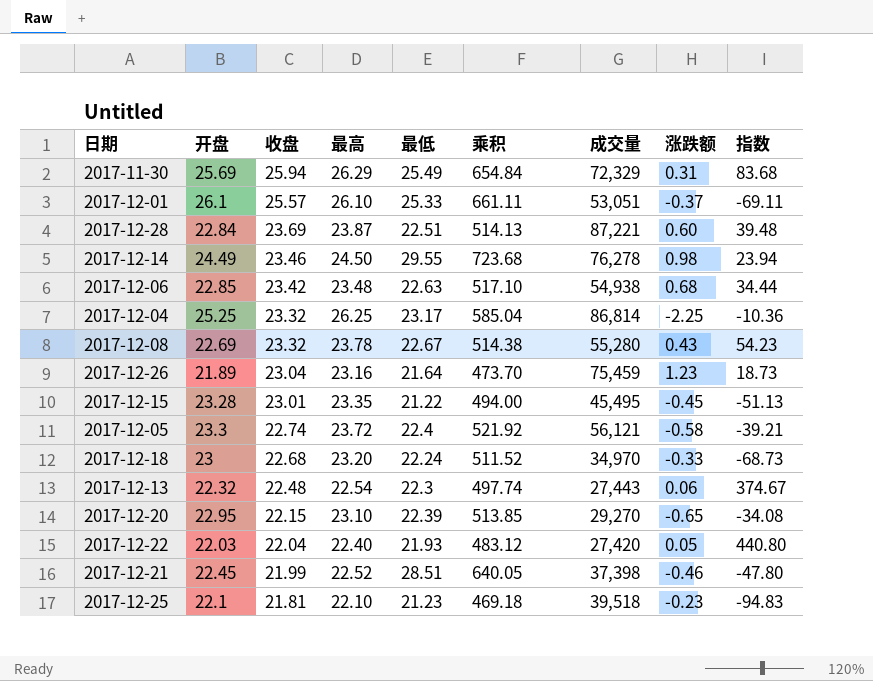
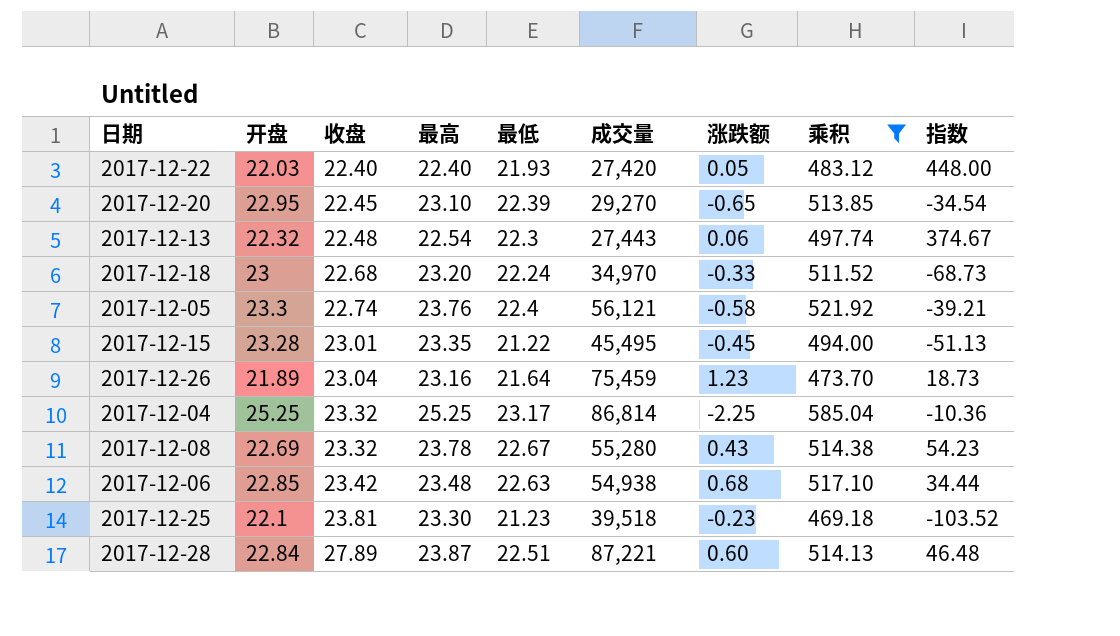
filter: none -> 乘积 <= 585.04
row order: 收盘 descending -> 收盘 ascending
column 乘积 | position: 6 -> 8
2017-12-22 | 收盘: 22.04 -> 22.40
2017-12-22 | 指数: 440.80 -> 448.00
2017-12-20 | 收盘: 22.15 -> 22.45
2017-12-20 | 指数: -34.08 -> -34.54
2017-12-05 | 最高: 23.72 -> 23.76
2017-12-04 | 最高: 26.25 -> 25.25
2017-12-25 | 收盘: 21.81 -> 23.81
2017-12-25 | 最高: 22.10 -> 23.30
2017-12-25 | 指数: -94.83 -> -103.52
2017-12-28 | 收盘: 23.69 -> 27.89
2017-12-28 | 指数: 39.48 -> 46.48

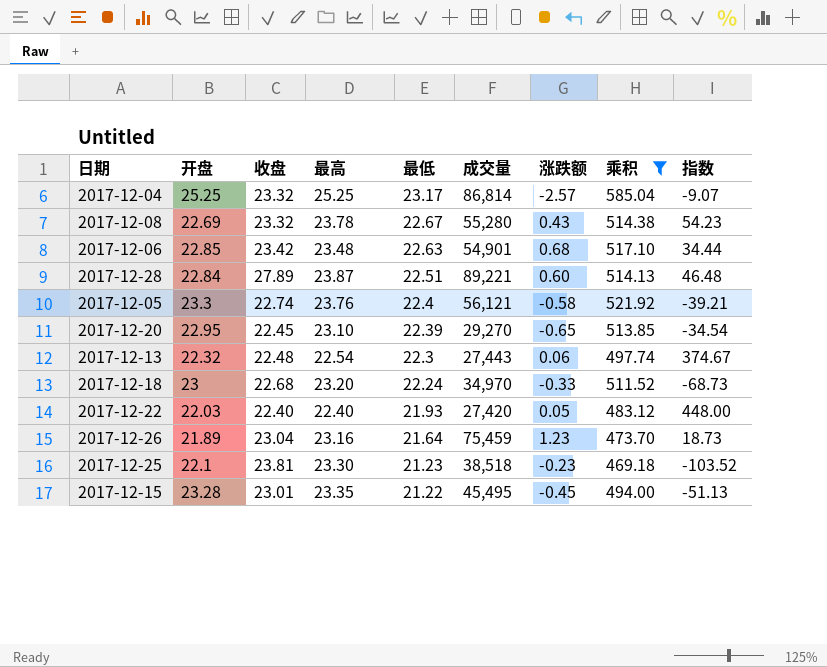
row order: 收盘 ascending -> 最低 descending
2017-12-04 | 涨跌额: -2.25 -> -2.57
2017-12-04 | 指数: -10.36 -> -9.07
2017-12-06 | 成交量: 54,938 -> 54,901
2017-12-28 | 成交量: 87,221 -> 89,221
2017-12-25 | 成交量: 39,518 -> 38,518

